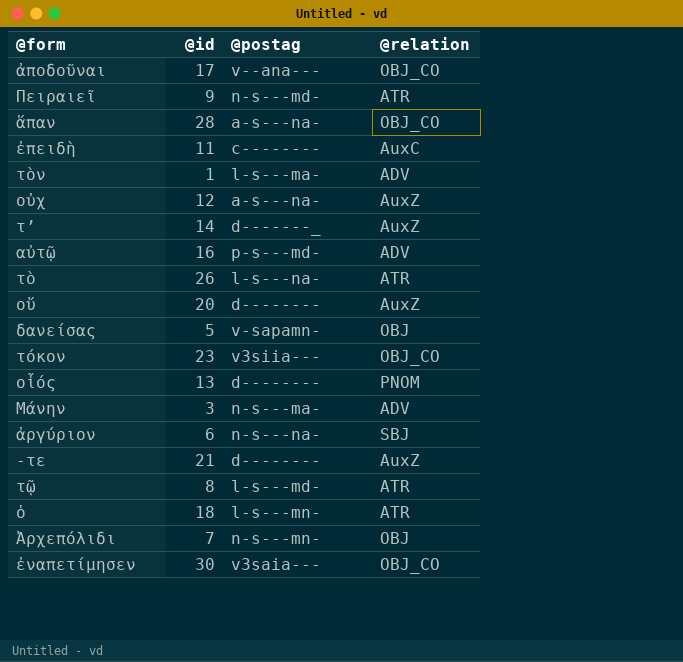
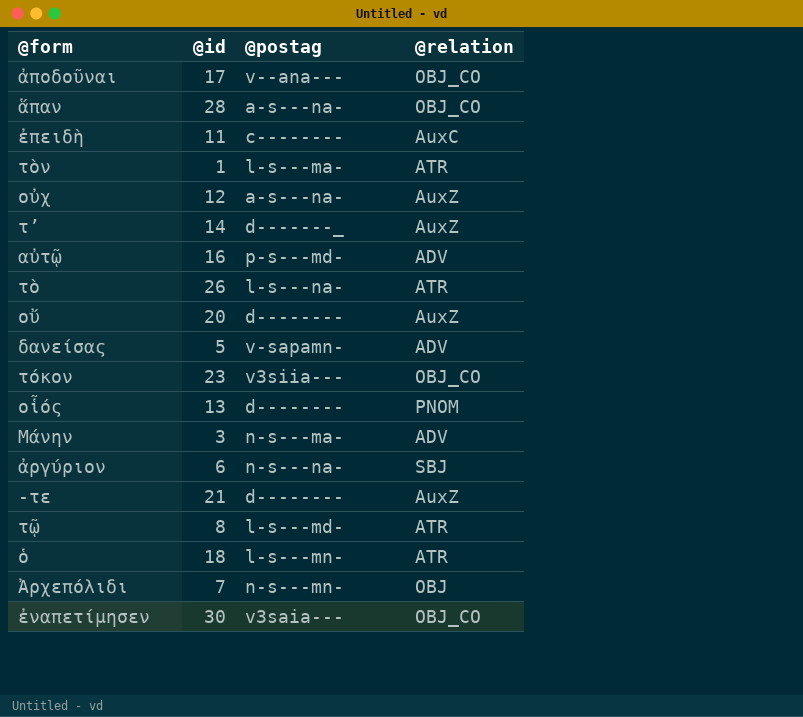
row Πειραιεῖ: 9 | n-s---md- | ATR -> none
τὸν | @relation: ADV -> ATR
δανείσας | @relation: OBJ -> ADV

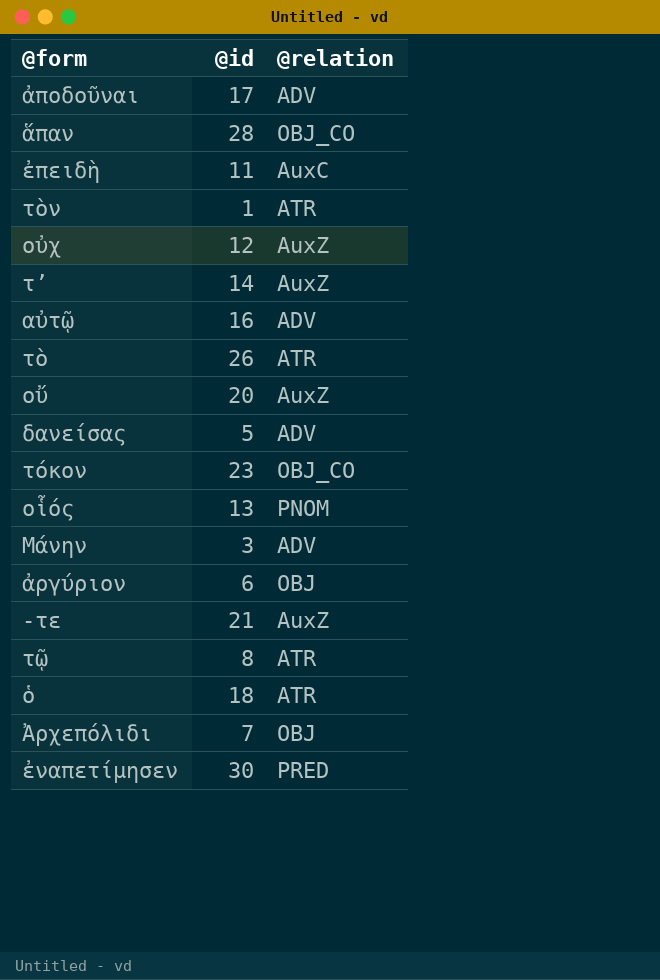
column @postag | position: 3 -> none
ἀποδοῦναι | @relation: OBJ_CO -> ADV
ἀργύριον | @relation: SBJ -> OBJ
ἐναπετίμησεν | @relation: OBJ_CO -> PRED

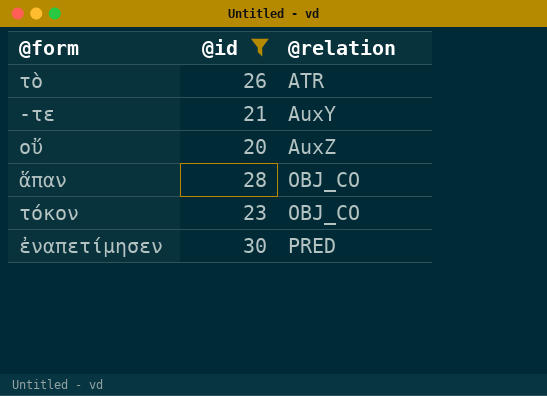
filter: none -> @id >= 20
row order: none -> @relation ascending
-τε | @relation: AuxZ -> AuxY

